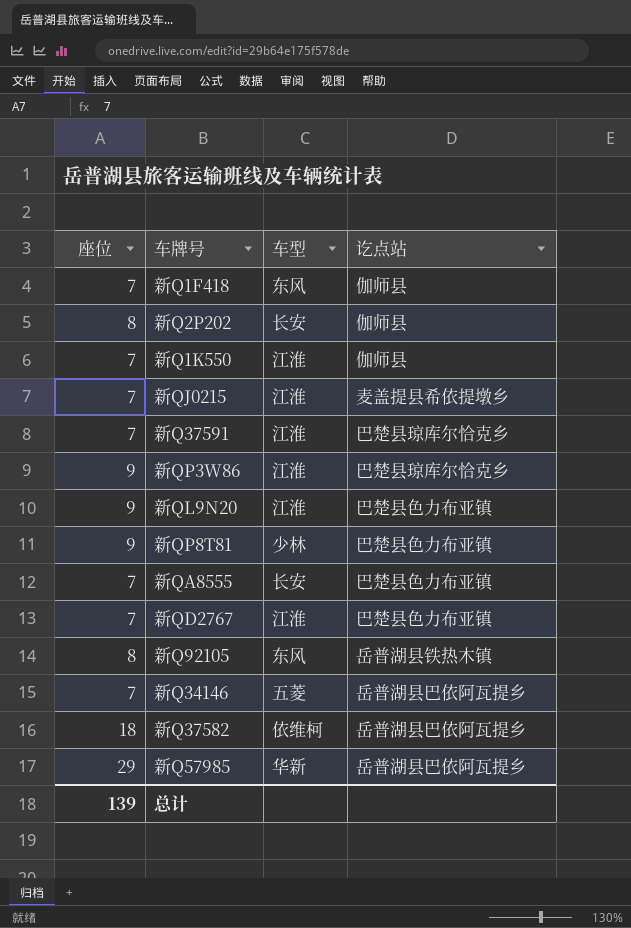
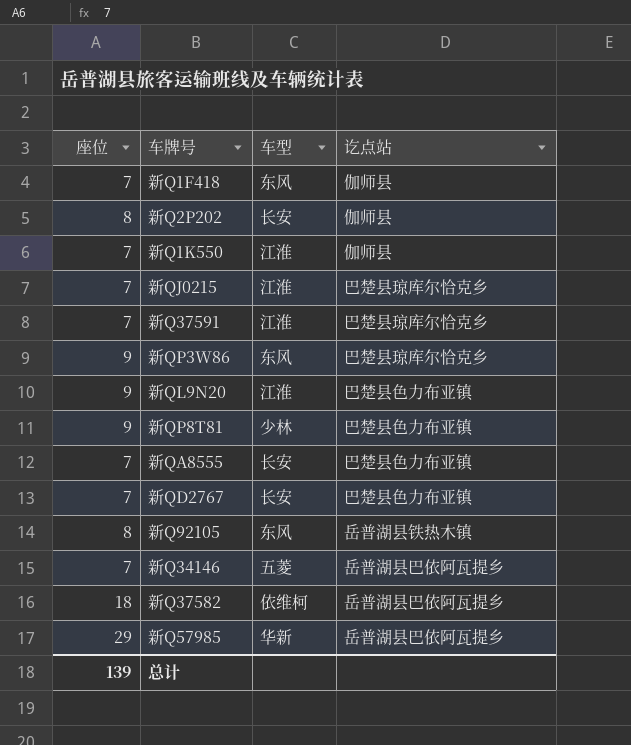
新QJ0215 | 讫点站: 麦盖提县希依提墩乡 -> 巴楚县琼库尔恰克乡
新QP3W86 | 车型: 江淮 -> 东风
新QD2767 | 车型: 江淮 -> 长安

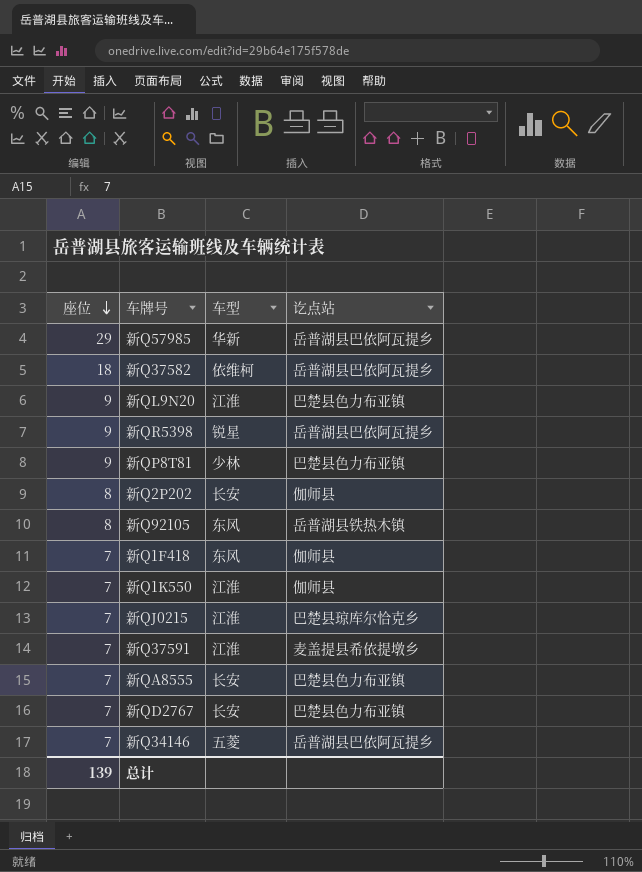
row order: none -> 座位 descending
row 新QP3W86: 9 | 东风 | 巴楚县琼库尔恰克乡 -> none
row 新QR5398: none -> 9 | 锐星 | 岳普湖县巴依阿瓦提乡
新Q37591 | 讫点站: 巴楚县琼库尔恰克乡 -> 麦盖提县希依提墩乡

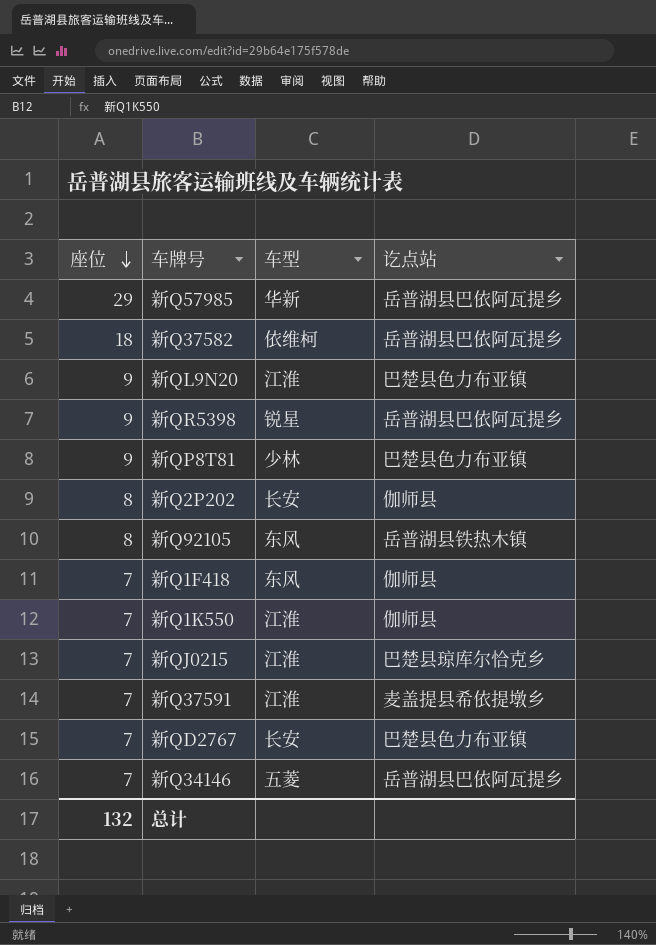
row 新QA8555: 7 | 长安 | 巴楚县色力布亚镇 -> none
总计 | 座位: 139 -> 132

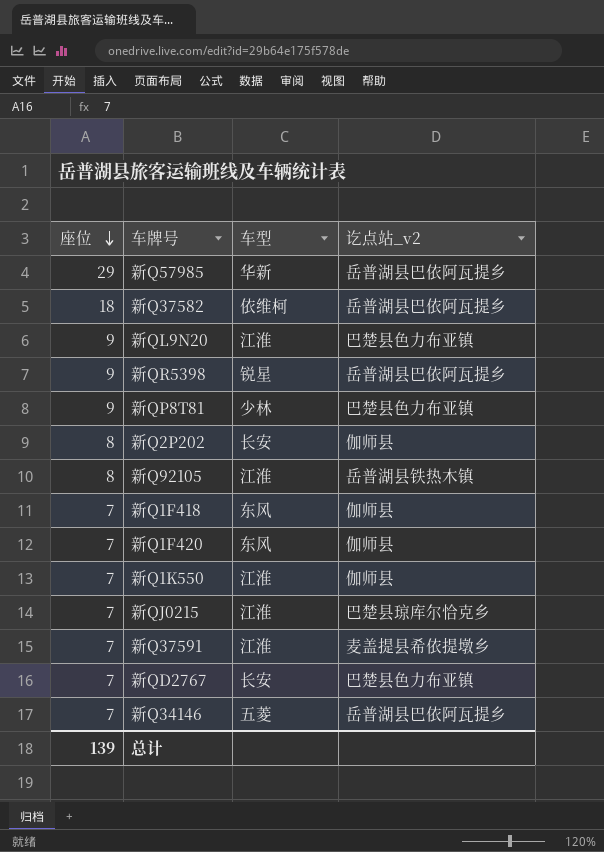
column name: 讫点站 -> 讫点站_v2
新Q92105 | 车型: 东风 -> 江淮
row 新Q1F420: none -> 7 | 东风 | 伽师县
总计 | 座位: 132 -> 139

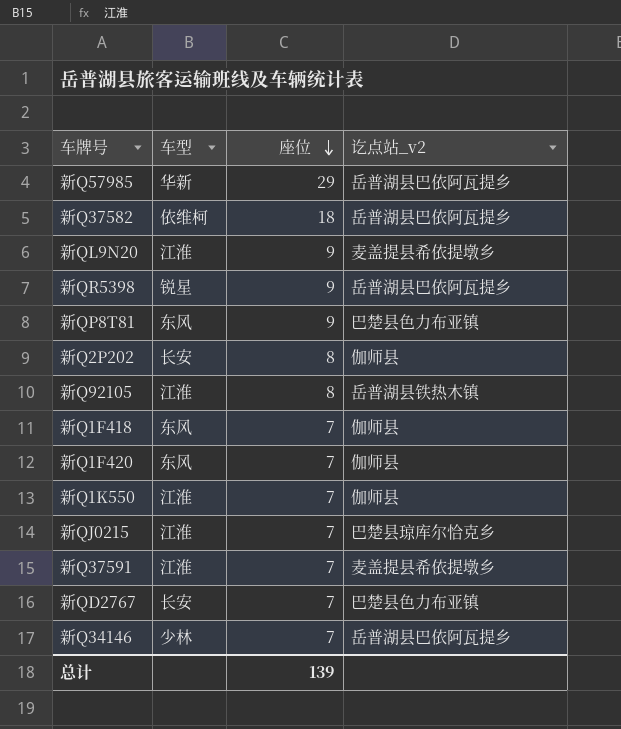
column 座位 | position: 1 -> 3
新QL9N20 | 讫点站_v2: 巴楚县色力布亚镇 -> 麦盖提县希依提墩乡
新QP8T81 | 车型: 少林 -> 东风
新Q34146 | 车型: 五菱 -> 少林

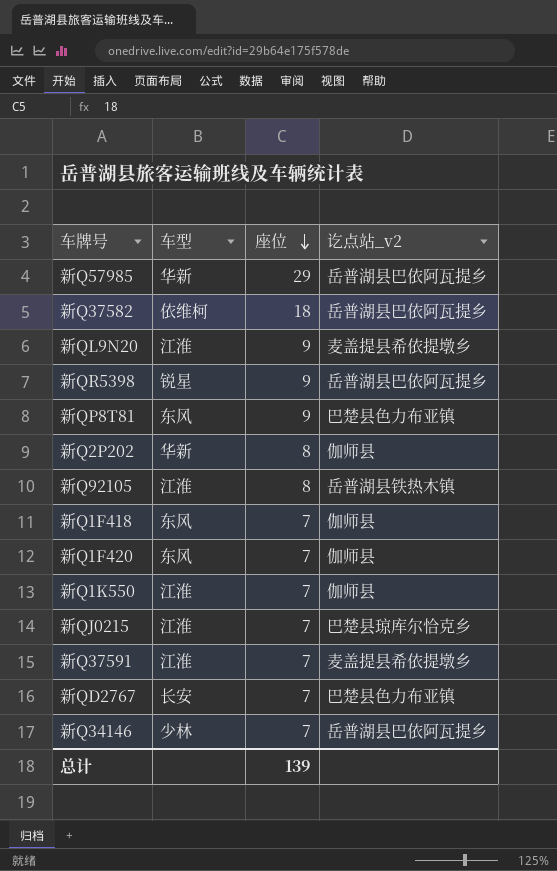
新Q2P202 | 车型: 长安 -> 华新

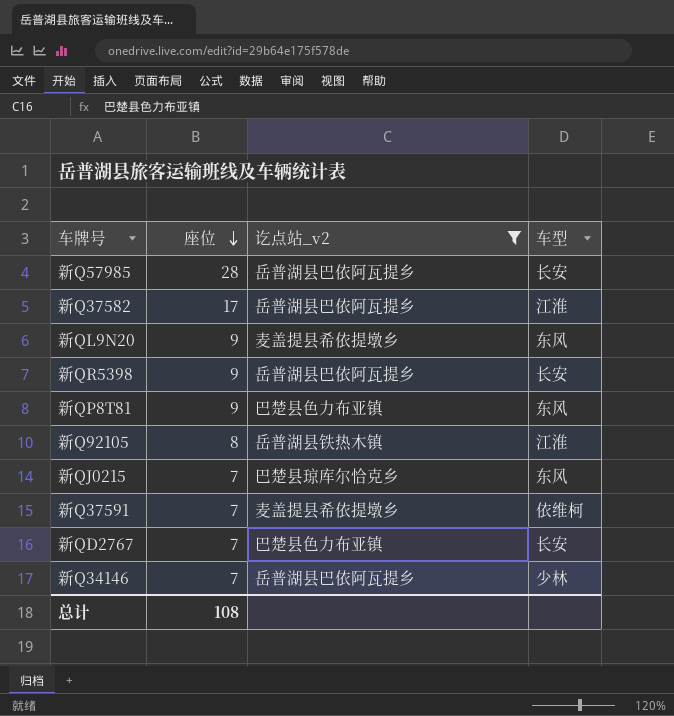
filter: none -> 讫点站_v2 != 伽师县
column 车型 | position: 2 -> 4
新Q57985 | 座位: 29 -> 28
新Q57985 | 车型: 华新 -> 长安
新Q37582 | 座位: 18 -> 17
新Q37582 | 车型: 依维柯 -> 江淮
新QL9N20 | 车型: 江淮 -> 东风
新QR5398 | 车型: 锐星 -> 长安
新QJ0215 | 车型: 江淮 -> 东风
新Q37591 | 车型: 江淮 -> 依维柯
总计 | 座位: 139 -> 108

